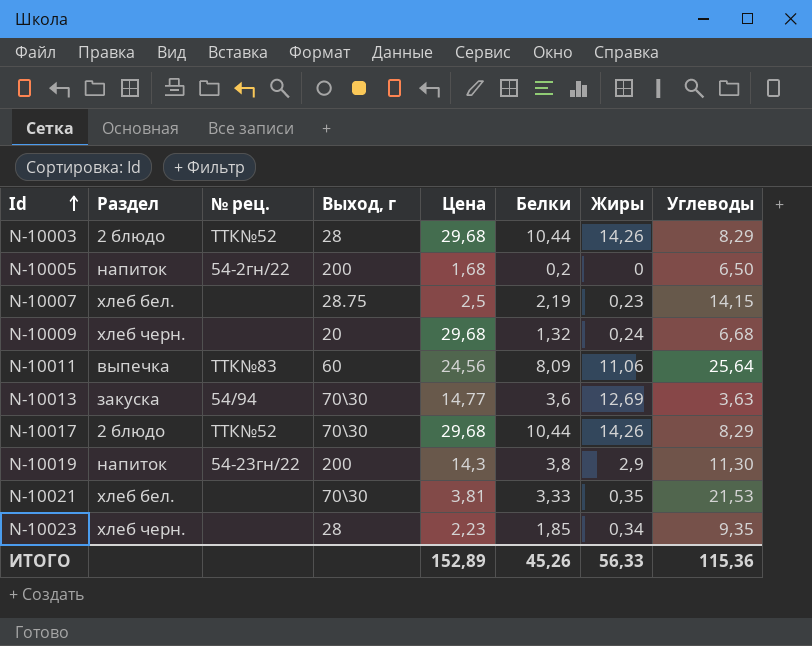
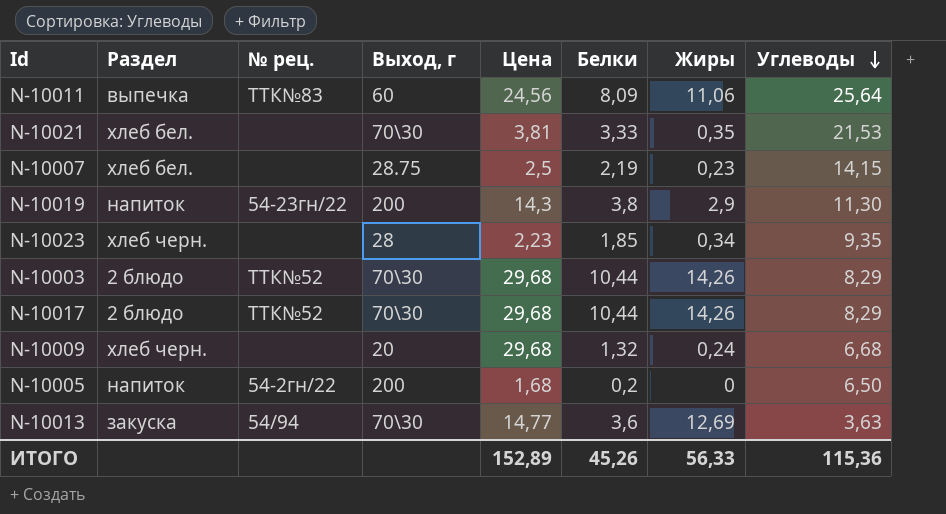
row order: Id ascending -> Углеводы descending
N-10003 | Выход, г: 28 -> 70\30

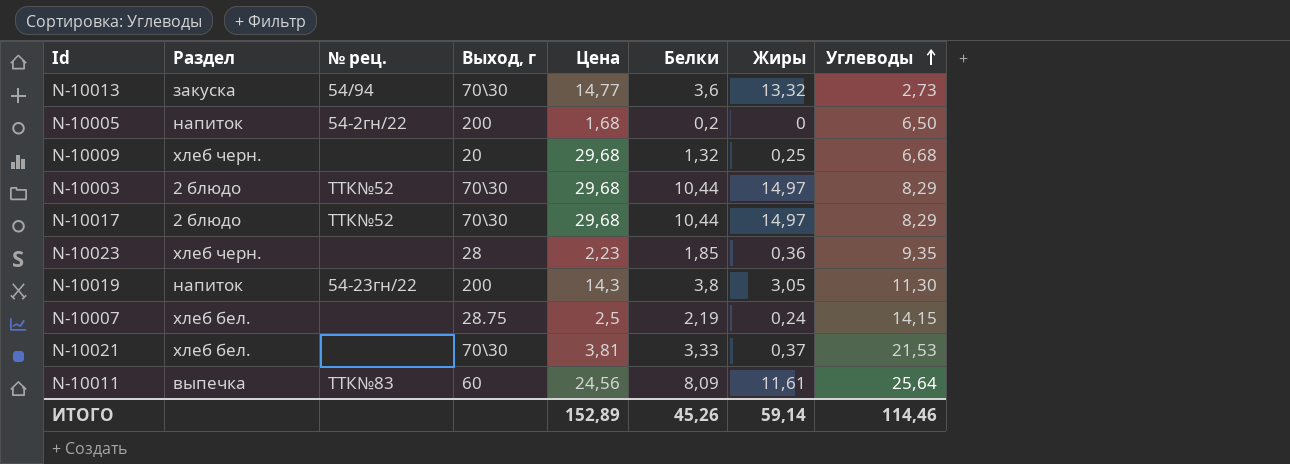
row order: Углеводы descending -> Углеводы ascending
N-10013 | Жиры: 12,69 -> 13,32
N-10013 | Углеводы: 3,63 -> 2,73
N-10009 | Жиры: 0,24 -> 0,25
N-10003 | Жиры: 14,26 -> 14,97
N-10017 | Жиры: 14,26 -> 14,97
N-10023 | Жиры: 0,34 -> 0,36
N-10019 | Жиры: 2,9 -> 3,05
N-10007 | Жиры: 0,23 -> 0,24
N-10021 | Жиры: 0,35 -> 0,37
N-10011 | Жиры: 11,06 -> 11,61
ИТОГО | Жиры: 56,33 -> 59,14
ИТОГО | Углеводы: 115,36 -> 114,46

